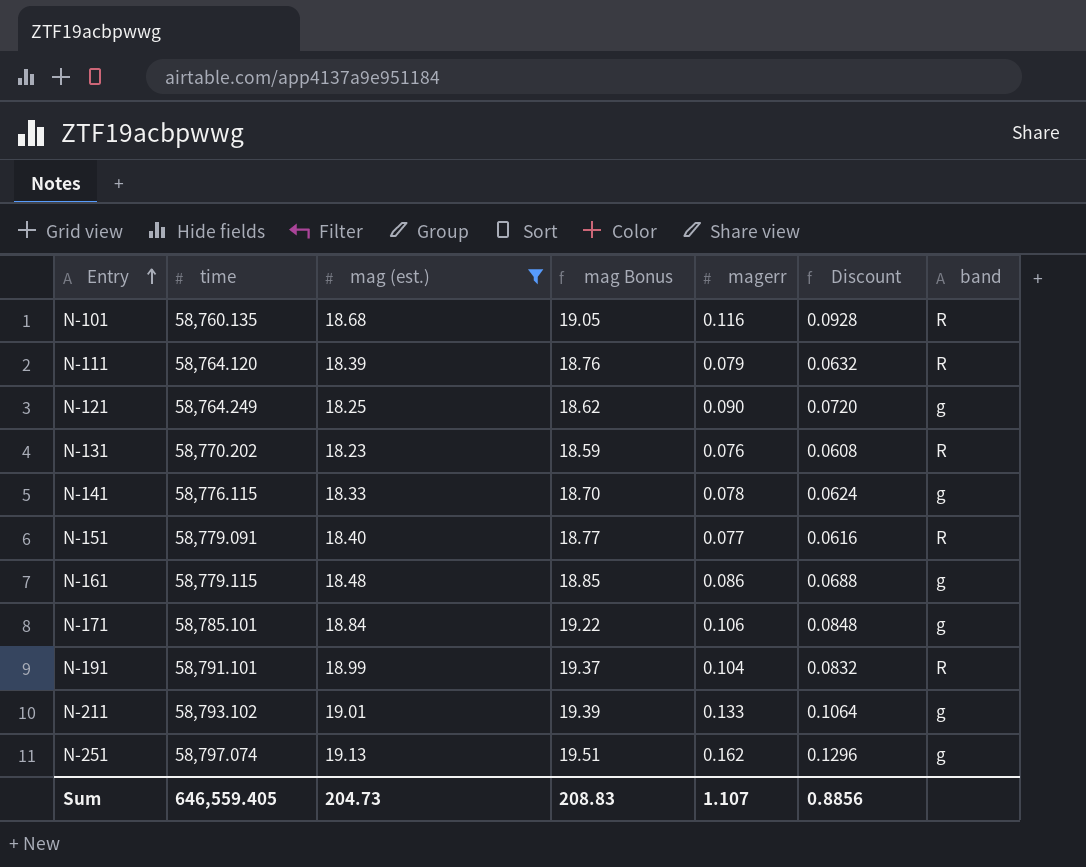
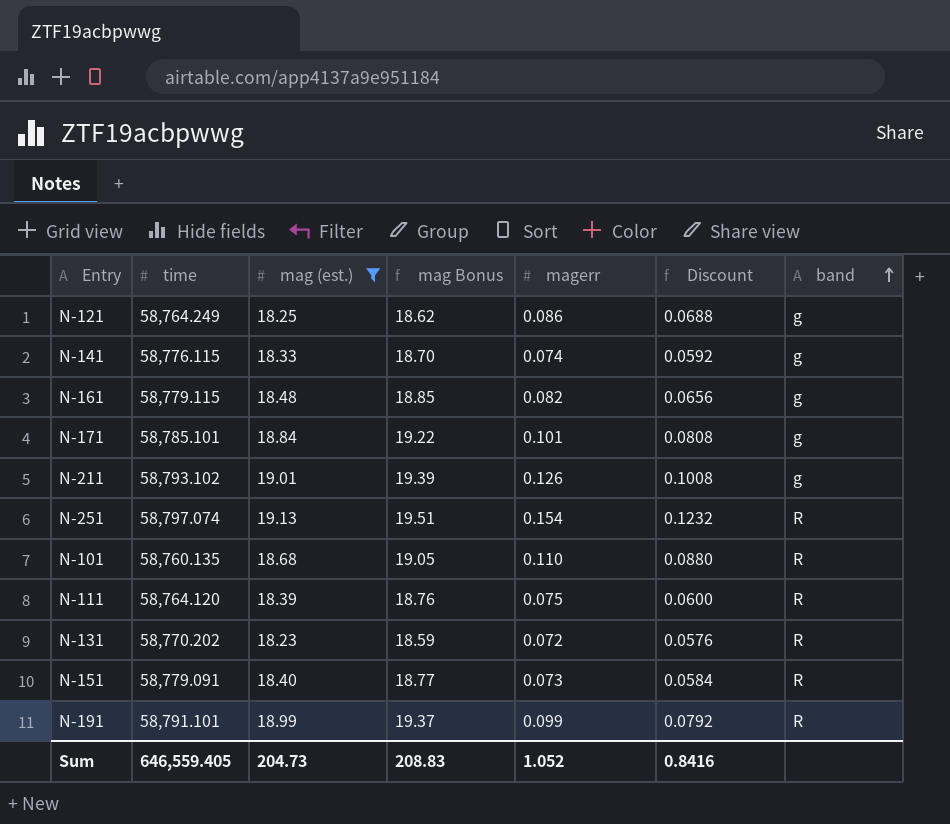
row order: Entry ascending -> band ascending
N-121 | magerr: 0.090 -> 0.086
N-121 | Discount: 0.0720 -> 0.0688
N-141 | magerr: 0.078 -> 0.074
N-141 | Discount: 0.0624 -> 0.0592
N-161 | magerr: 0.086 -> 0.082
N-161 | Discount: 0.0688 -> 0.0656
N-171 | magerr: 0.106 -> 0.101
N-171 | Discount: 0.0848 -> 0.0808
N-211 | magerr: 0.133 -> 0.126
N-211 | Discount: 0.1064 -> 0.1008
N-251 | magerr: 0.162 -> 0.154
N-251 | Discount: 0.1296 -> 0.1232
N-251 | band: g -> R
N-101 | magerr: 0.116 -> 0.110
N-101 | Discount: 0.0928 -> 0.0880
N-111 | magerr: 0.079 -> 0.075
N-111 | Discount: 0.0632 -> 0.0600
N-131 | magerr: 0.076 -> 0.072
N-131 | Discount: 0.0608 -> 0.0576
N-151 | magerr: 0.077 -> 0.073
N-151 | Discount: 0.0616 -> 0.0584
N-191 | magerr: 0.104 -> 0.099
N-191 | Discount: 0.0832 -> 0.0792
Sum | magerr: 1.107 -> 1.052
Sum | Discount: 0.8856 -> 0.8416

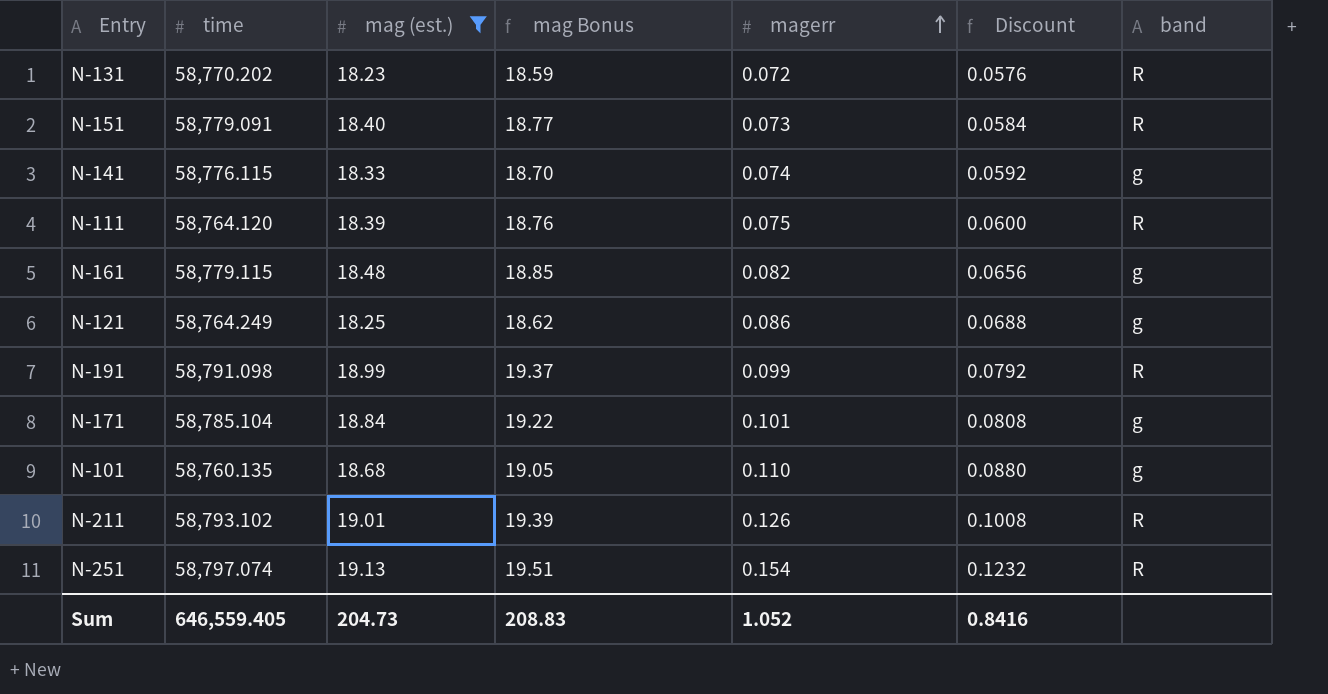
row order: band ascending -> magerr ascending
N-191 | time: 58,791.101 -> 58,791.098
N-171 | time: 58,785.101 -> 58,785.104
N-101 | band: R -> g
N-211 | band: g -> R

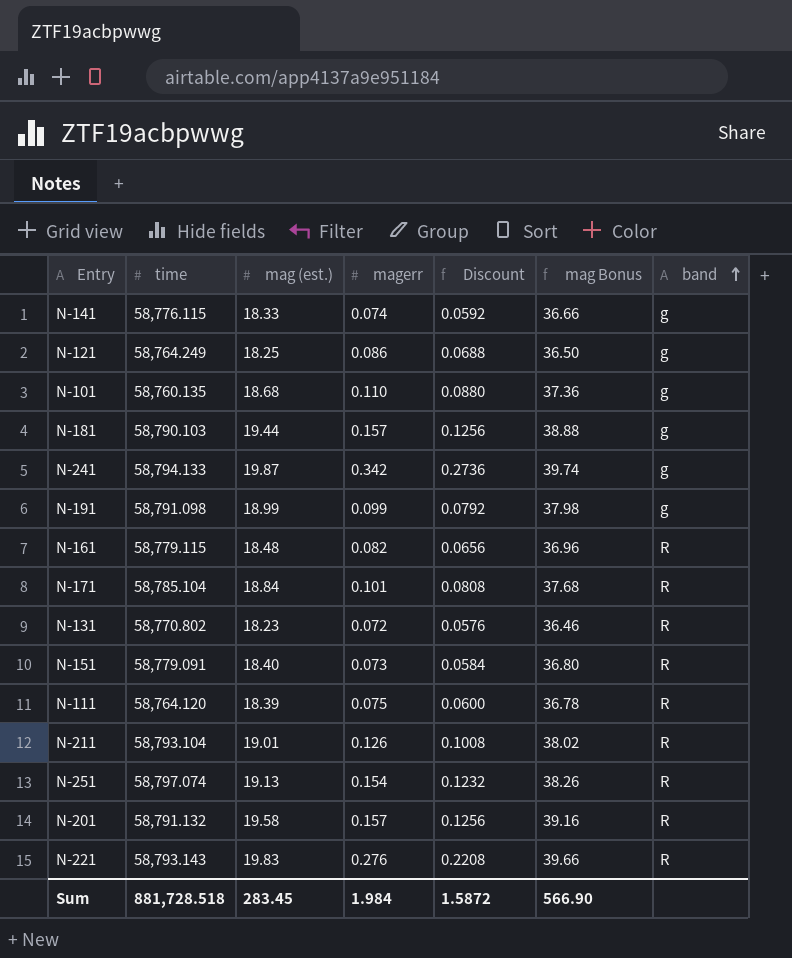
filter: mag (est.) <= 19.13 -> none
row order: magerr ascending -> band ascending
column mag Bonus | formula: [mag (est.)] * 1.02 -> [mag (est.)] * 2
column mag Bonus | position: 4 -> 6
N-191 | band: R -> g
N-161 | band: g -> R
N-171 | band: g -> R
N-131 | time: 58,770.202 -> 58,770.802
N-211 | time: 58,793.102 -> 58,793.104
Sum | time: 646,559.405 -> 881,728.518
Sum | mag (est.): 204.73 -> 283.45
Sum | magerr: 1.052 -> 1.984
Sum | Discount: 0.8416 -> 1.5872
Sum | mag Bonus: 208.83 -> 566.90

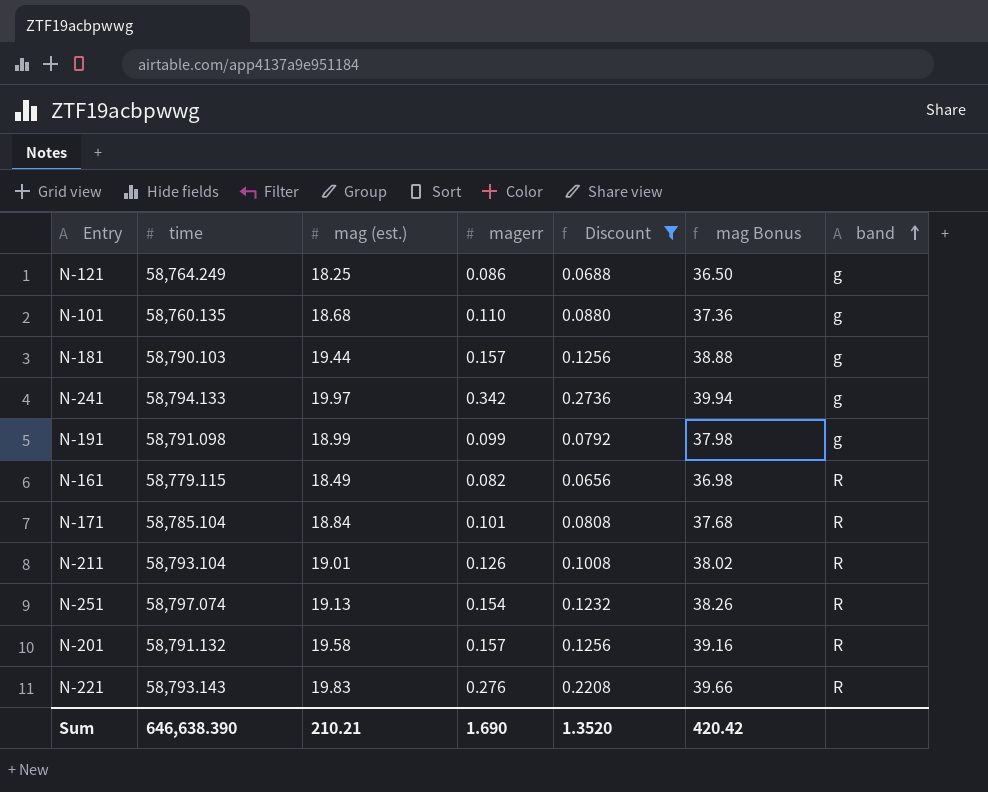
filter: none -> Discount >= 0.0656
N-241 | mag (est.): 19.87 -> 19.97
N-241 | mag Bonus: 39.74 -> 39.94
N-161 | mag (est.): 18.48 -> 18.49
N-161 | mag Bonus: 36.96 -> 36.98
Sum | time: 881,728.518 -> 646,638.390
Sum | mag (est.): 283.45 -> 210.21
Sum | magerr: 1.984 -> 1.690
Sum | Discount: 1.5872 -> 1.3520
Sum | mag Bonus: 566.90 -> 420.42

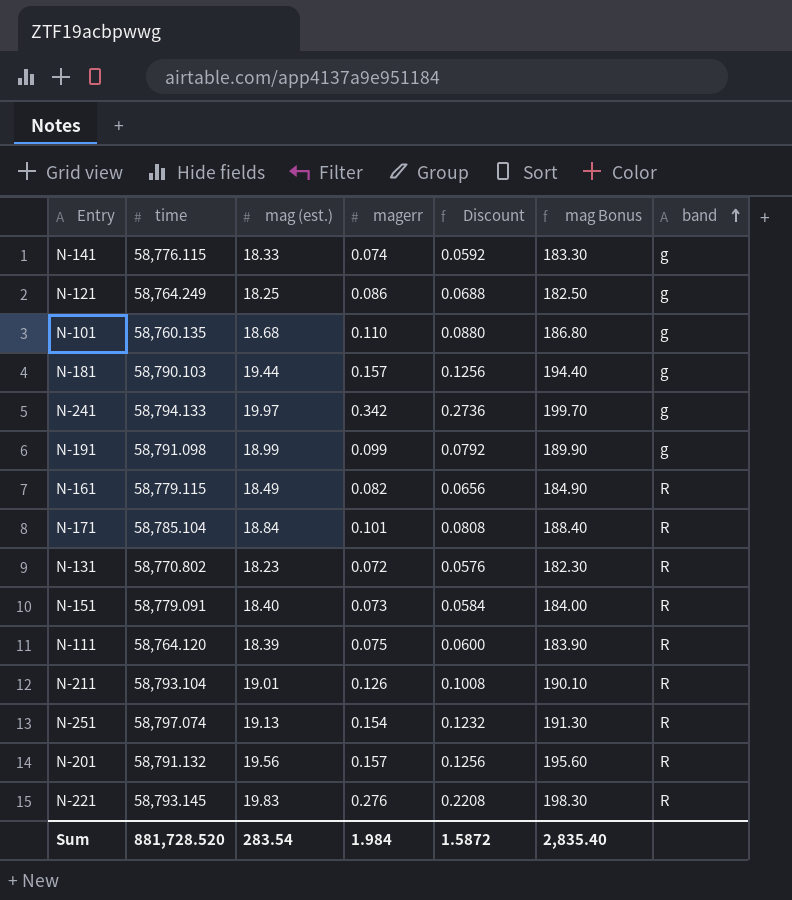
filter: Discount >= 0.0656 -> none
column mag Bonus | formula: [mag (est.)] * 2 -> [mag (est.)] * 10
N-201 | mag (est.): 19.58 -> 19.56
N-221 | time: 58,793.143 -> 58,793.145
Sum | time: 646,638.390 -> 881,728.520
Sum | mag (est.): 210.21 -> 283.54
Sum | magerr: 1.690 -> 1.984
Sum | Discount: 1.3520 -> 1.5872
Sum | mag Bonus: 420.42 -> 2,835.40

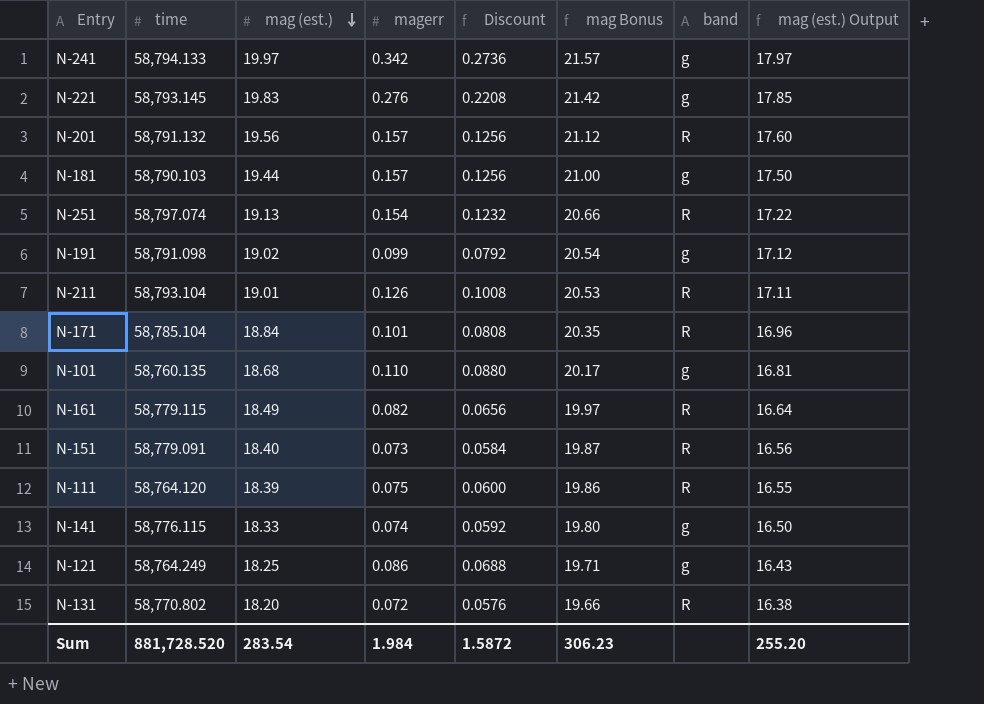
row order: band ascending -> mag (est.) descending
column mag Bonus | formula: [mag (est.)] * 10 -> [mag (est.)] * 1.08
column mag (est.) Output | formula: none -> [mag (est.)] * 0.9
N-221 | band: R -> g
N-191 | mag (est.): 18.99 -> 19.02
N-131 | mag (est.): 18.23 -> 18.20
Sum | mag Bonus: 2,835.40 -> 306.23

